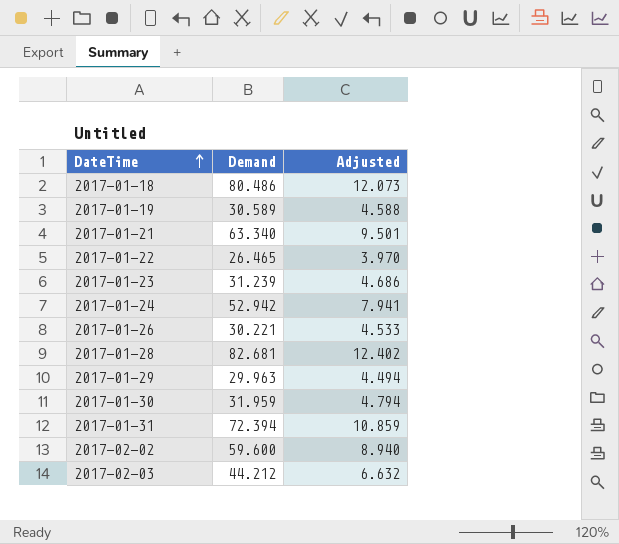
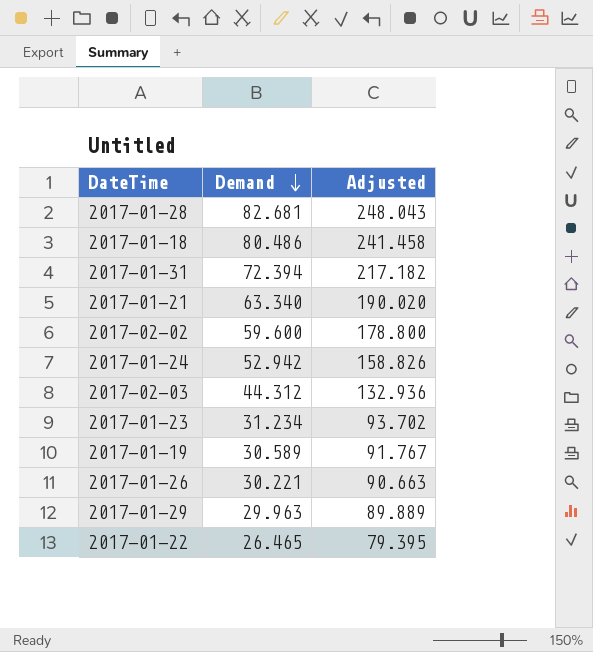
row order: DateTime ascending -> Demand descending
column Adjusted | formula: [Demand] * 0.15 -> [Demand] * 3
row 2017-01-30: 31.959 | 4.794 -> none
2017-02-03 | Demand: 44.212 -> 44.312
2017-01-23 | Demand: 31.239 -> 31.234

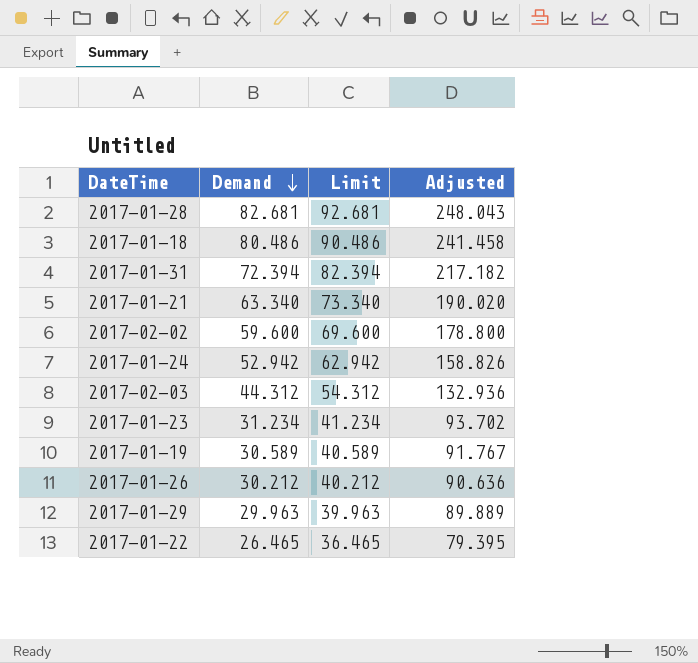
column Limit | formula: none -> [Demand] + 10
2017-01-26 | Demand: 30.221 -> 30.212
2017-01-26 | Adjusted: 90.663 -> 90.636

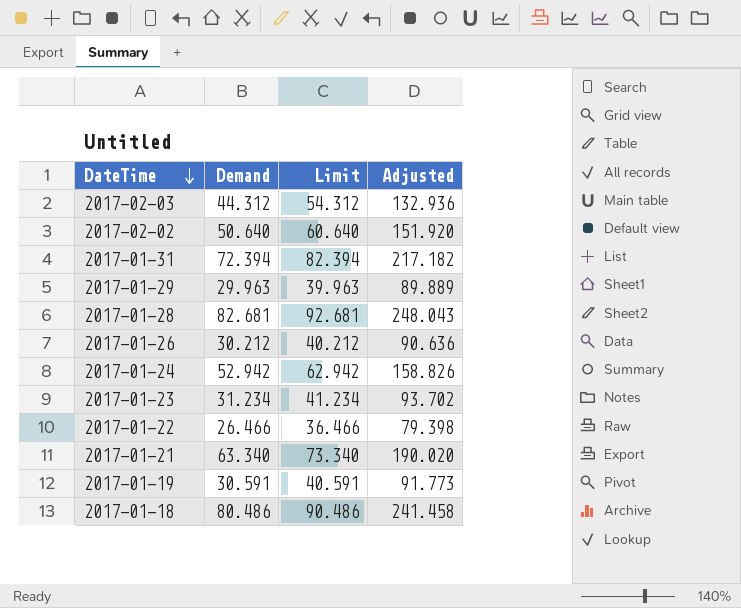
row order: Demand descending -> DateTime descending
2017-02-02 | Demand: 59.600 -> 50.640
2017-02-02 | Limit: 69.600 -> 60.640
2017-02-02 | Adjusted: 178.800 -> 151.920
2017-01-22 | Demand: 26.465 -> 26.466
2017-01-22 | Limit: 36.465 -> 36.466
2017-01-22 | Adjusted: 79.395 -> 79.398
2017-01-19 | Demand: 30.589 -> 30.591
2017-01-19 | Limit: 40.589 -> 40.591
2017-01-19 | Adjusted: 91.767 -> 91.773

